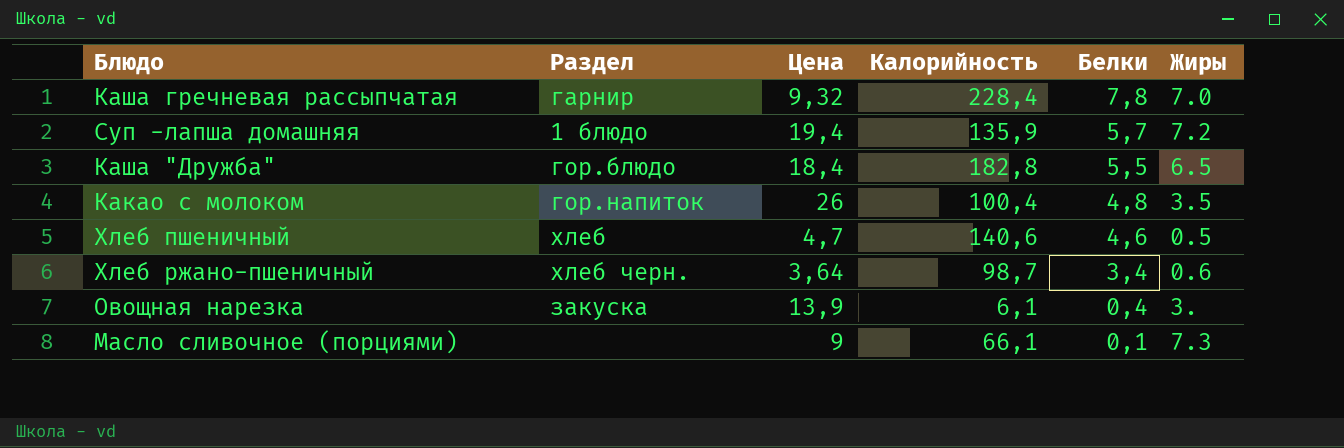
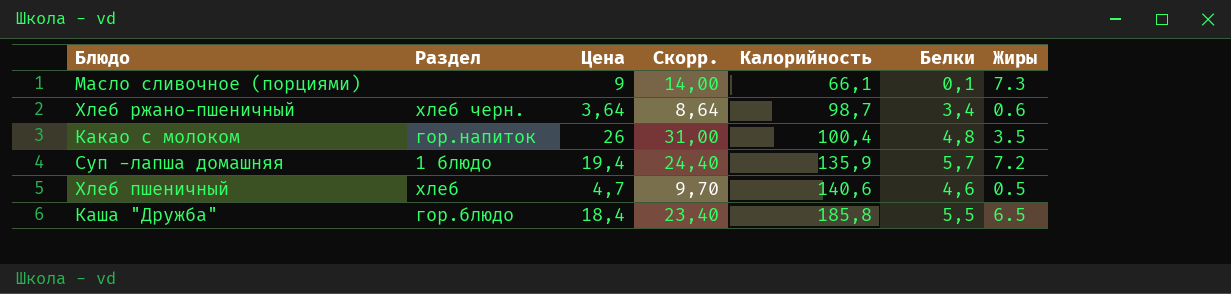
row order: Белки descending -> Калорийность ascending
column Скорр. | formula: none -> [Цена] + 5
row Каша гречневая рассыпчатая: гарнир | 9,32 | 228,4 | 7,8 | 7.0 -> none
row Овощная нарезка: закуска | 13,9 | 6,1 | 0,4 | 3. -> none
Каша "Дружба" | Калорийность: 182,8 -> 185,8

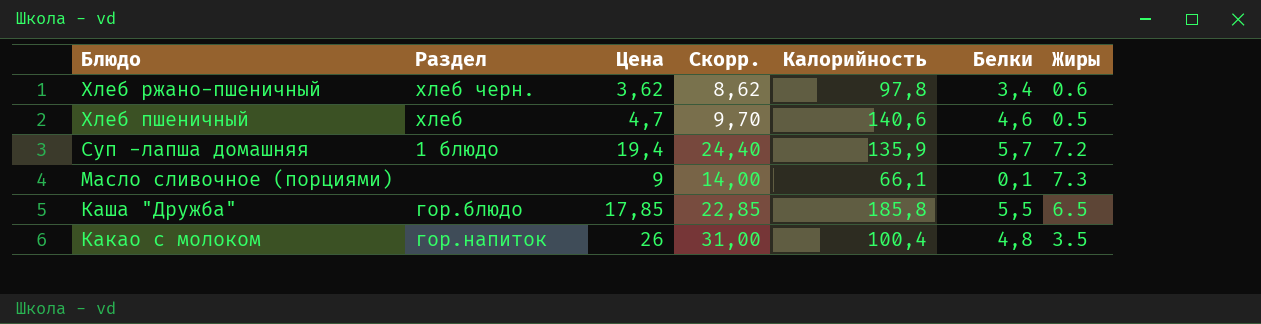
row order: Калорийность ascending -> Блюдо descending
Хлеб ржано-пшеничный | Цена: 3,64 -> 3,62
Хлеб ржано-пшеничный | Скорр.: 8,64 -> 8,62
Хлеб ржано-пшеничный | Калорийность: 98,7 -> 97,8
Каша "Дружба" | Цена: 18,4 -> 17,85
Каша "Дружба" | Скорр.: 23,40 -> 22,85

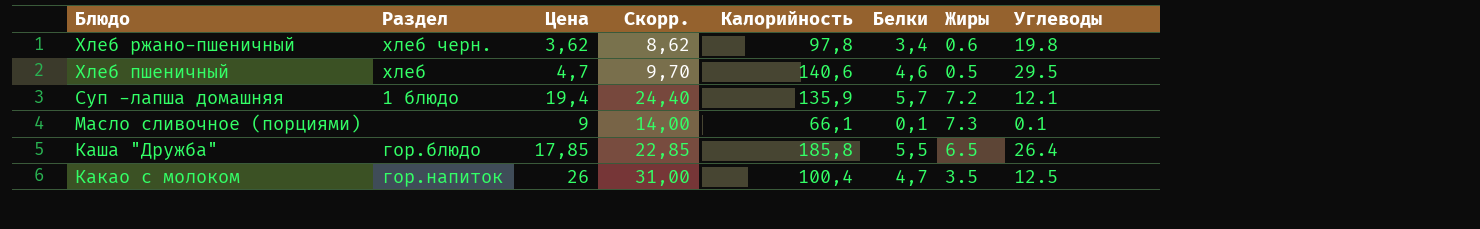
column Углеводы | position: none -> 8
Какао с молоком | Белки: 4,8 -> 4,7

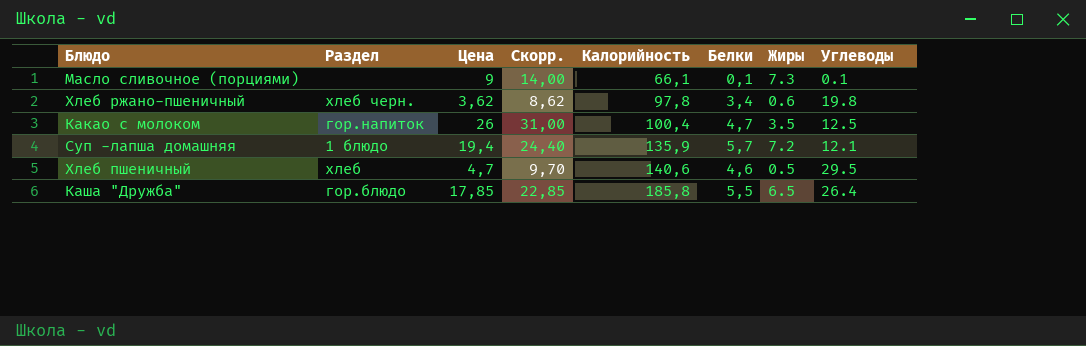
row order: Блюдо descending -> Калорийность ascending

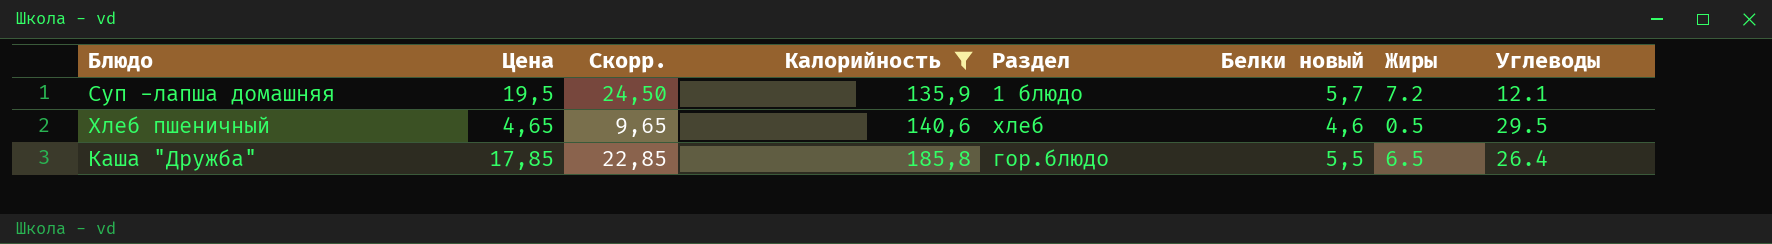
filter: none -> Калорийность >= 135,9
column Раздел | position: 2 -> 5
column name: Белки -> Белки новый
Суп -лапша домашняя | Цена: 19,4 -> 19,5
Суп -лапша домашняя | Скорр.: 24,40 -> 24,50
Хлеб пшеничный | Цена: 4,7 -> 4,65
Хлеб пшеничный | Скорр.: 9,70 -> 9,65

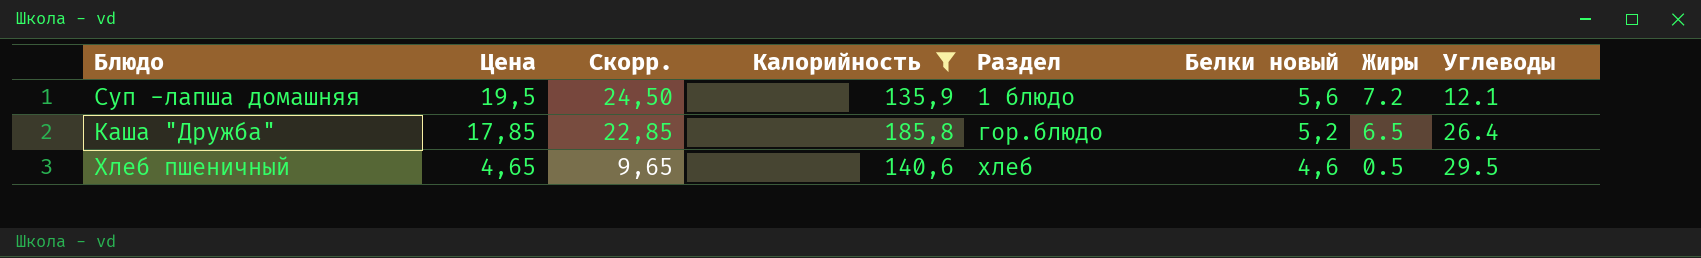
row order: Калорийность ascending -> Цена descending
Суп -лапша домашняя | Белки новый: 5,7 -> 5,6
Каша "Дружба" | Белки новый: 5,5 -> 5,2

